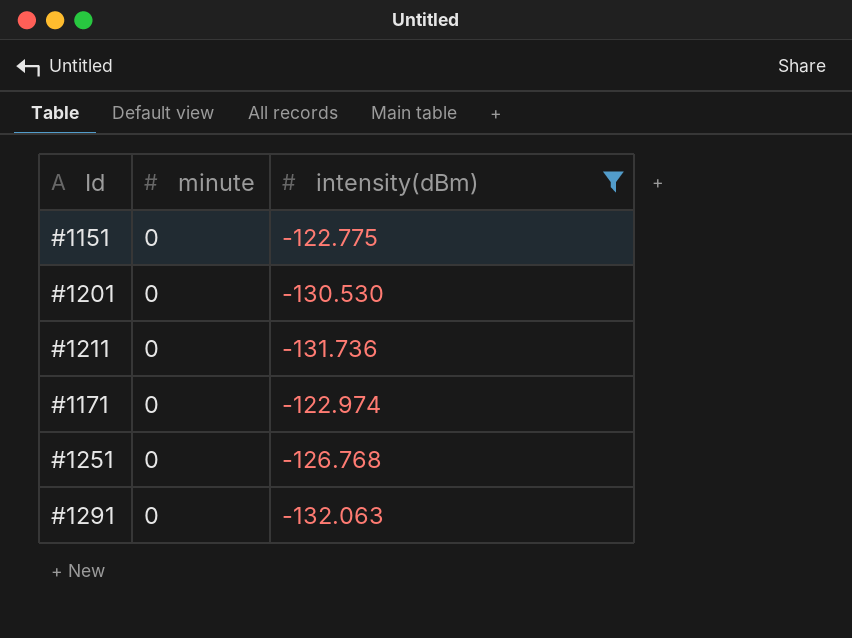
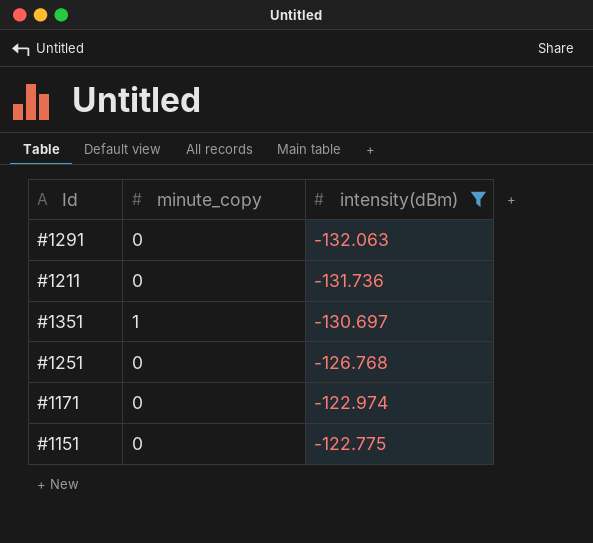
row order: none -> intensity(dBm) ascending
column name: minute -> minute_copy
row #1201: 0 | -130.530 -> none
row #1351: none -> 1 | -130.697

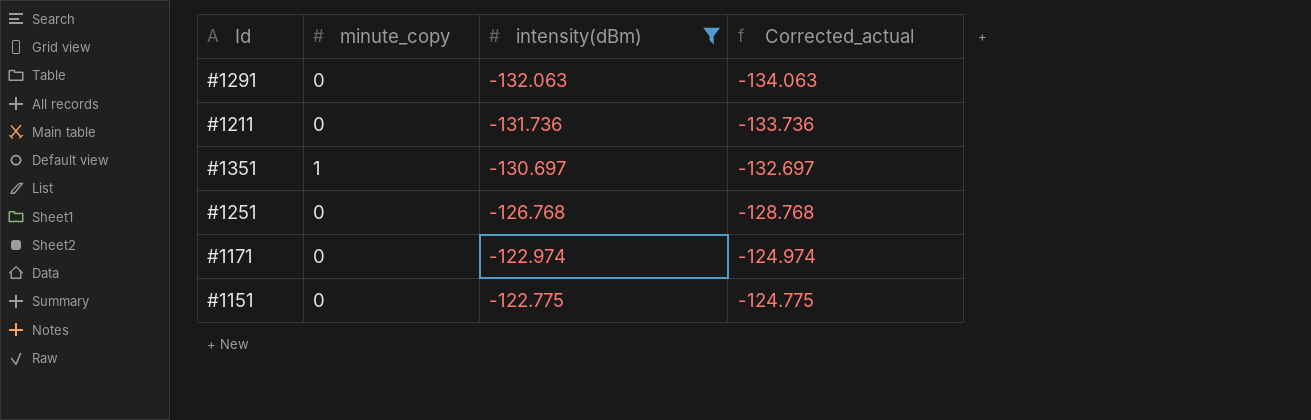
column Corrected_actual | formula: none -> [intensity(dBm)] - 2

